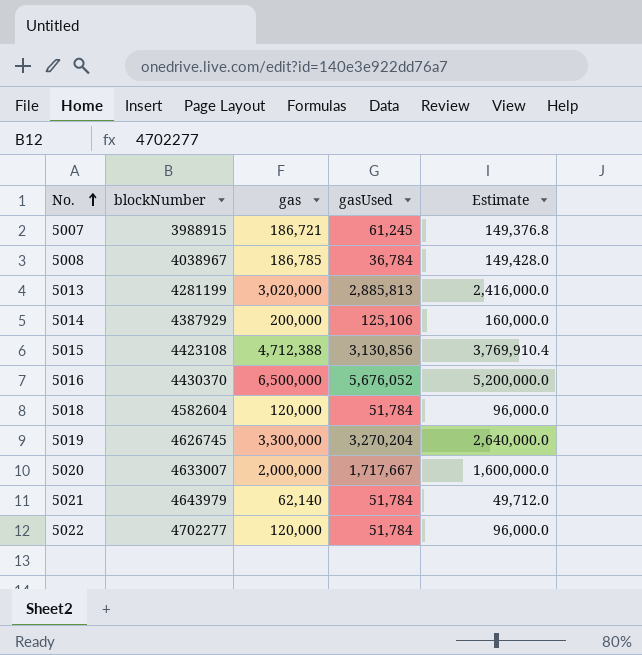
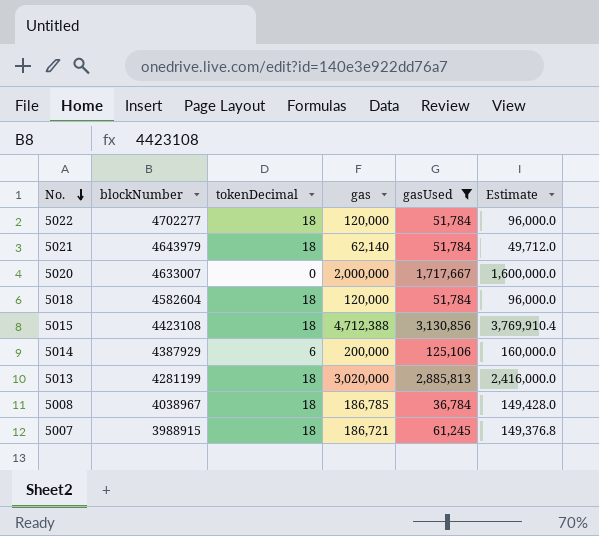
filter: none -> gasUsed <= 3,130,856
row order: No. ascending -> No. descending
column tokenDecimal | position: none -> 3

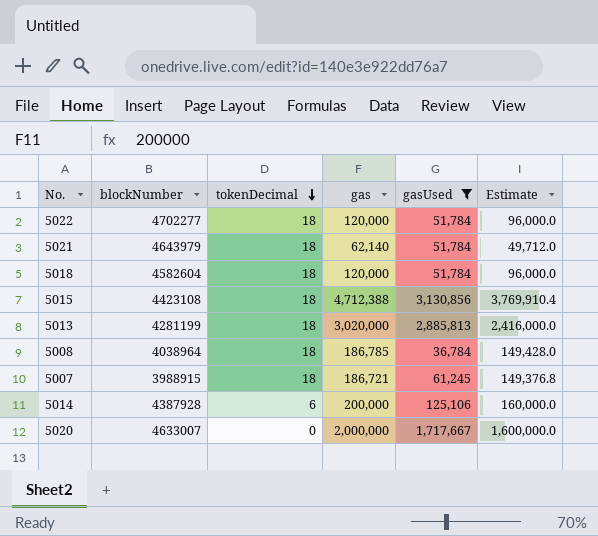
row order: No. descending -> tokenDecimal descending
5008 | blockNumber: 4038967 -> 4038964
5014 | blockNumber: 4387929 -> 4387928

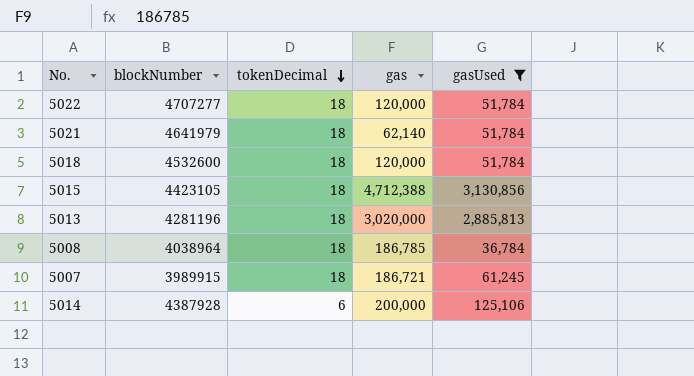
column Estimate | formula: [gas] * 0.8 -> none
row 5020: 4633007 | 0 | 2,000,000 | 1,717,667 | 1,600,000.0 -> none
5022 | blockNumber: 4702277 -> 4707277
5021 | blockNumber: 4643979 -> 4641979
5018 | blockNumber: 4582604 -> 4532600
5015 | blockNumber: 4423108 -> 4423105
5013 | blockNumber: 4281199 -> 4281196
5007 | blockNumber: 3988915 -> 3989915

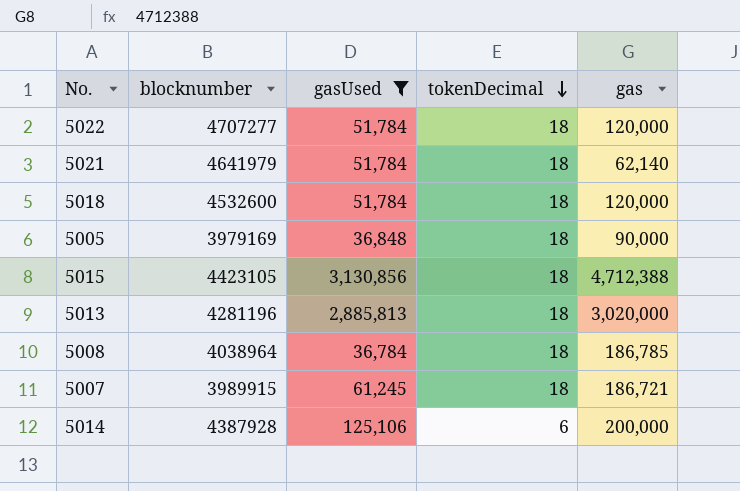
column name: blockNumber -> blocknumber
column gasUsed | position: 5 -> 3
row 5005: none -> 3979169 | 36,848 | 18 | 90,000

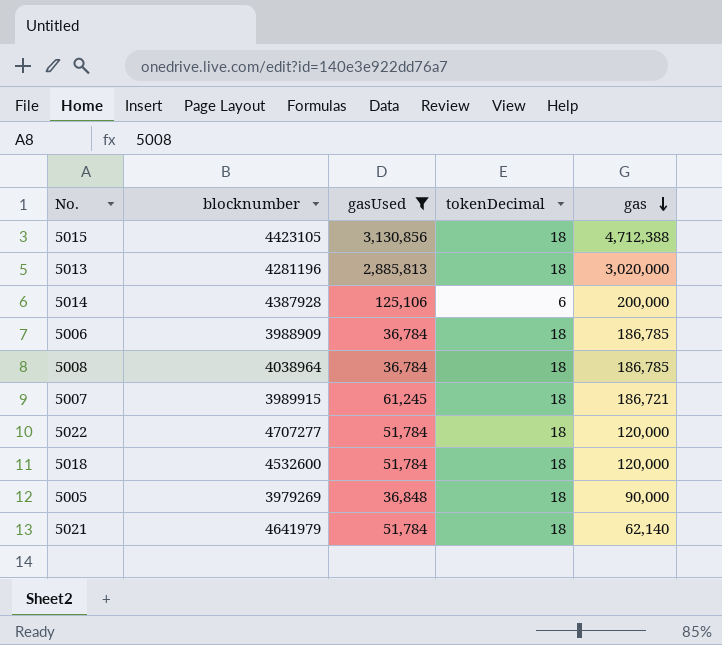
row order: tokenDecimal descending -> gas descending
row 5006: none -> 3988909 | 36,784 | 18 | 186,785
5005 | blocknumber: 3979169 -> 3979269

